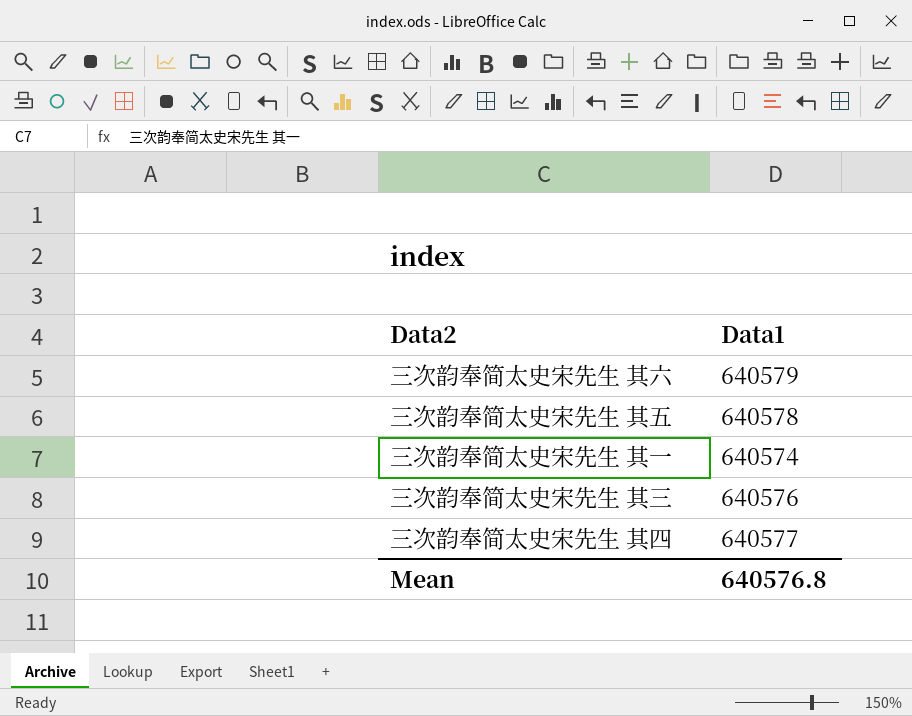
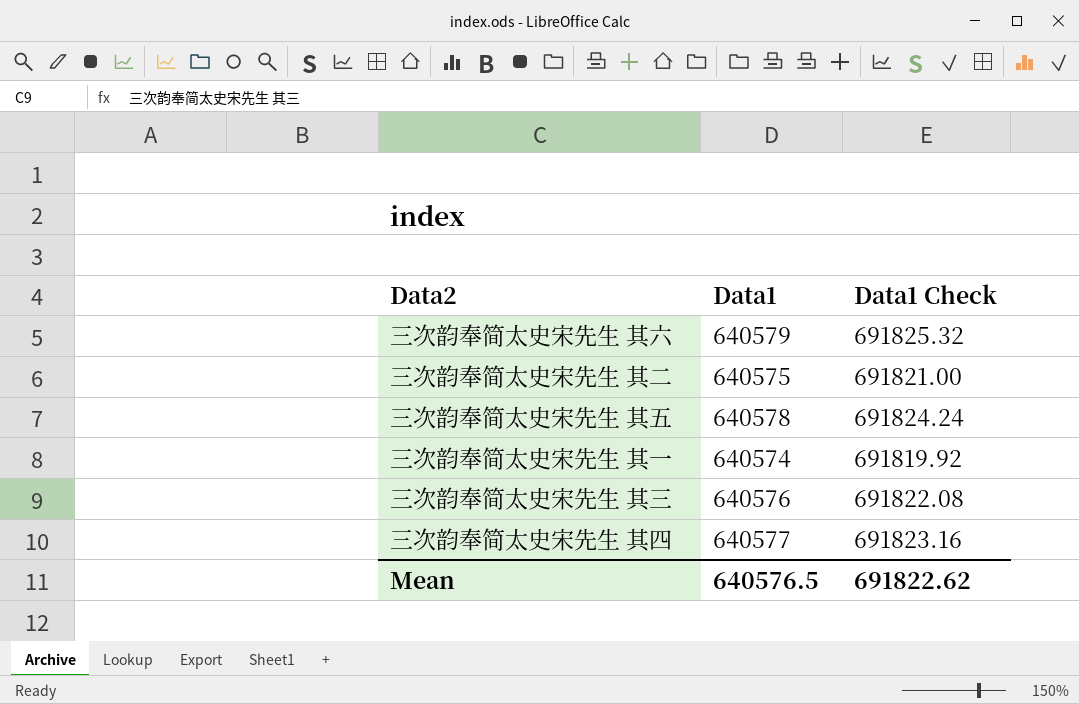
column Data1 Check | formula: none -> [Data1] * 1.08
row 三次韵奉简太史宋先生 其二: none -> 640575 | 691821.00
Mean | Data1: 640576.8 -> 640576.5

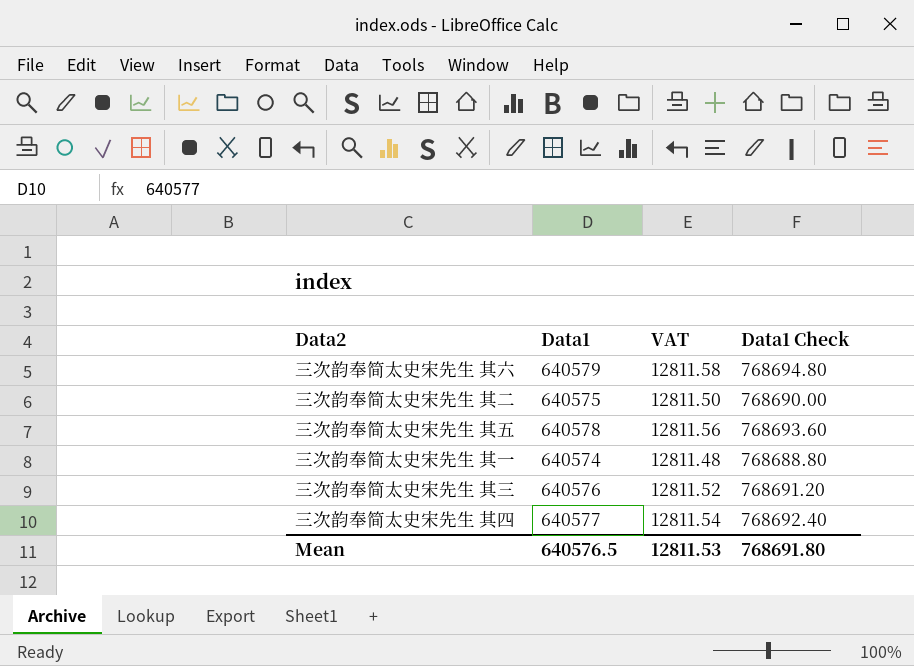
column VAT | formula: none -> [Data1] * 0.02
column Data1 Check | formula: [Data1] * 1.08 -> [Data1] * 1.2
Mean | Data1 Check: 691822.62 -> 768691.80

